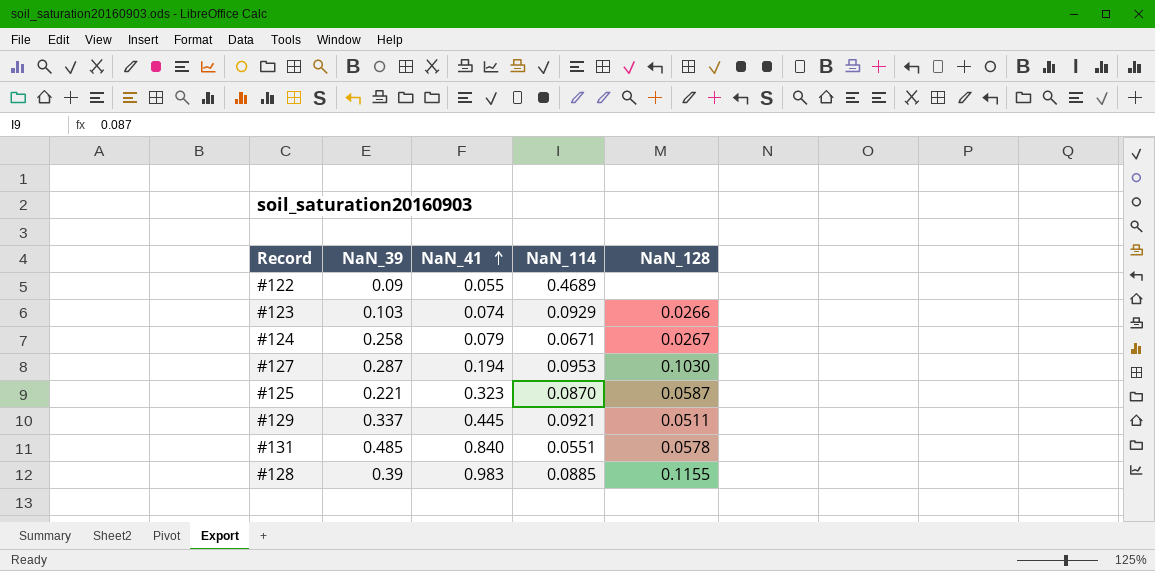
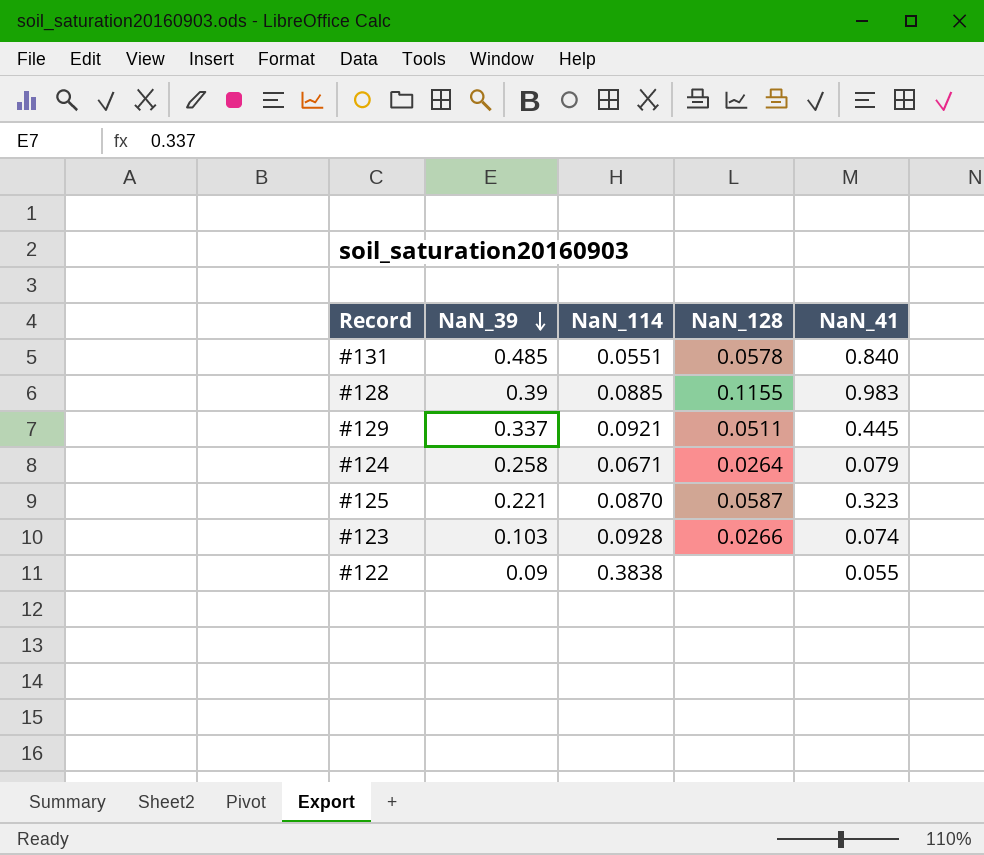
row order: NaN_41 ascending -> NaN_39 descending
column NaN_41 | position: 3 -> 5
row #127: 0.287 | 0.194 | 0.0953 | 0.1030 -> none
#124 | NaN_128: 0.0267 -> 0.0264
#123 | NaN_114: 0.0929 -> 0.0928
#122 | NaN_114: 0.4689 -> 0.3838

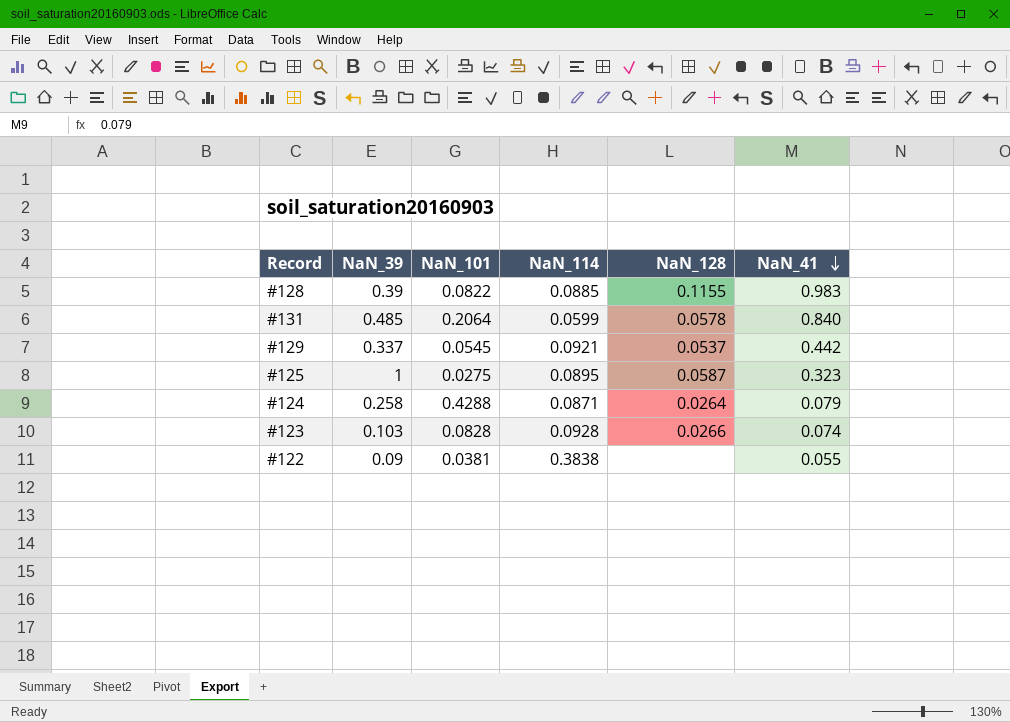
row order: NaN_39 descending -> NaN_41 descending
column NaN_101 | position: none -> 3
#131 | NaN_114: 0.0551 -> 0.0599
#129 | NaN_128: 0.0511 -> 0.0537
#129 | NaN_41: 0.445 -> 0.442
#125 | NaN_39: 0.221 -> 1
#125 | NaN_114: 0.0870 -> 0.0895
#124 | NaN_114: 0.0671 -> 0.0871

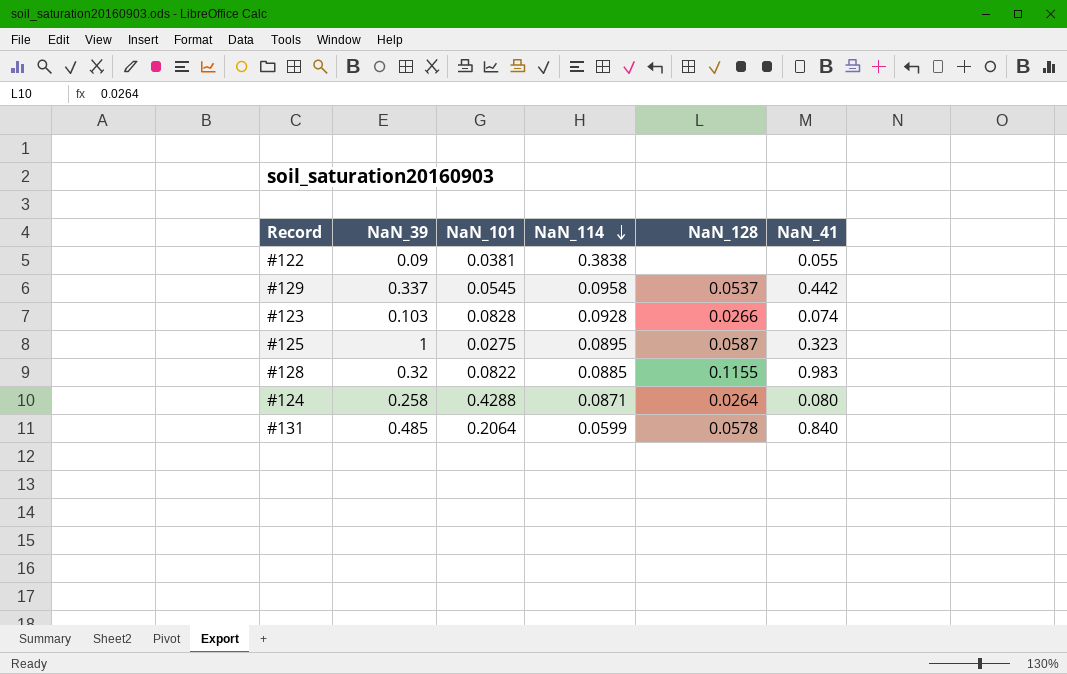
row order: NaN_41 descending -> NaN_114 descending
#129 | NaN_114: 0.0921 -> 0.0958
#128 | NaN_39: 0.39 -> 0.32
#124 | NaN_41: 0.079 -> 0.080

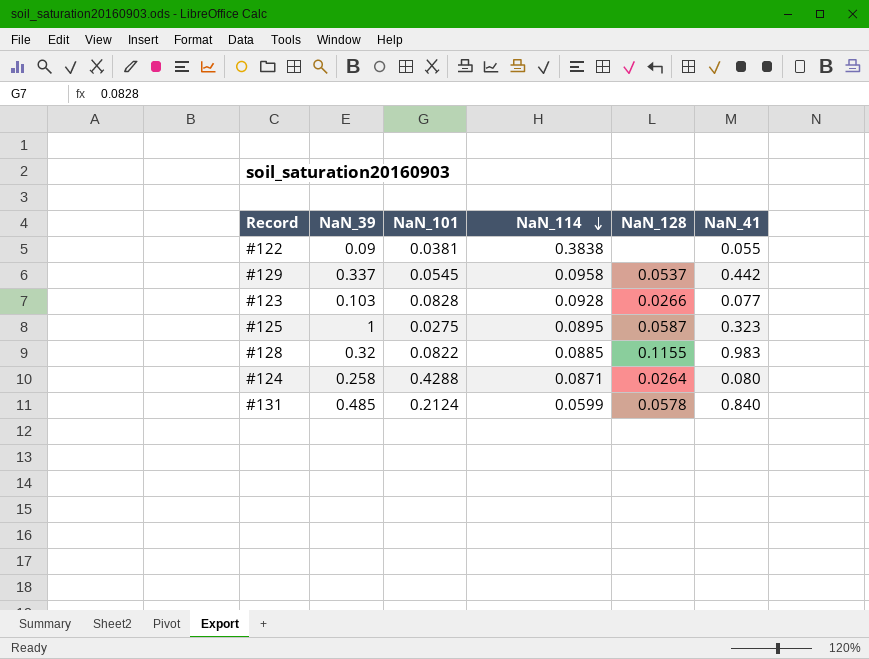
#123 | NaN_41: 0.074 -> 0.077
#131 | NaN_101: 0.2064 -> 0.2124

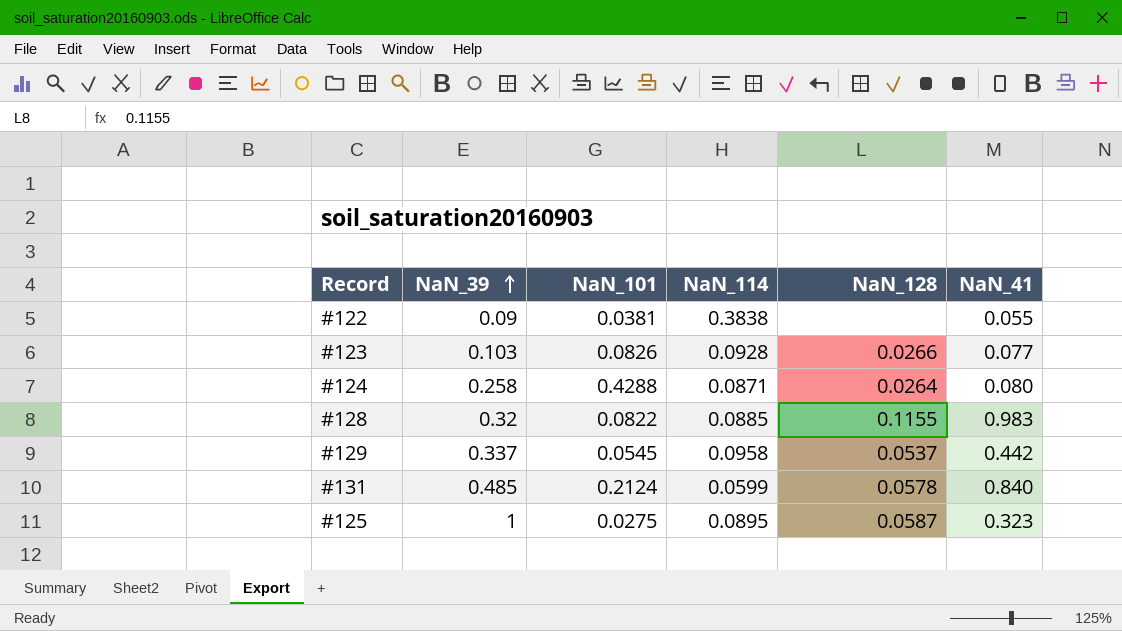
row order: NaN_114 descending -> NaN_39 ascending
#123 | NaN_101: 0.0828 -> 0.0826

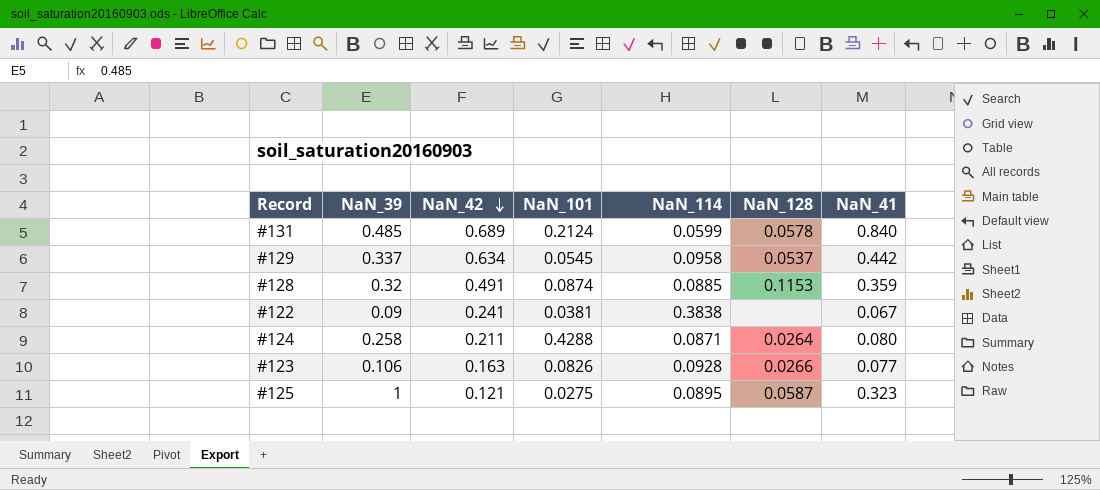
row order: NaN_39 ascending -> NaN_42 descending
column NaN_42 | position: none -> 3
#128 | NaN_101: 0.0822 -> 0.0874
#128 | NaN_128: 0.1155 -> 0.1153
#128 | NaN_41: 0.983 -> 0.359
#122 | NaN_41: 0.055 -> 0.067
#123 | NaN_39: 0.103 -> 0.106

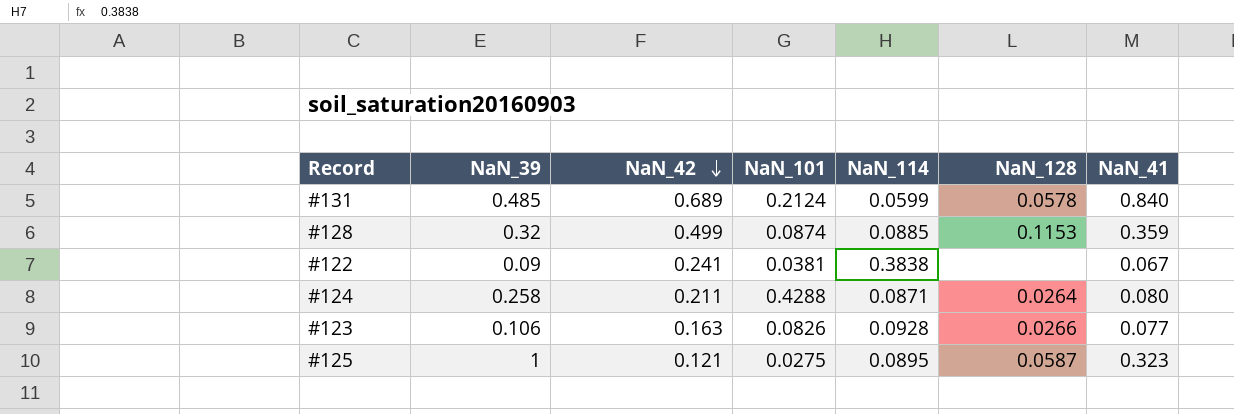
row #129: 0.337 | 0.634 | 0.0545 | 0.0958 | 0.0537 | 0.442 -> none
#128 | NaN_42: 0.491 -> 0.499

